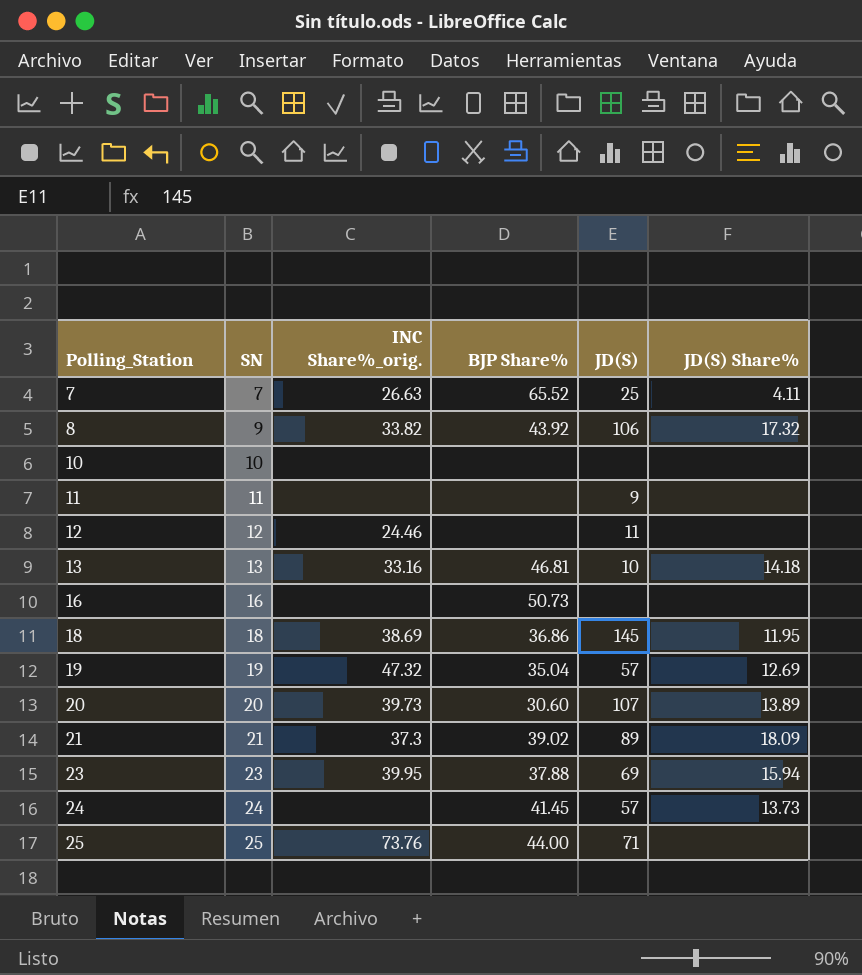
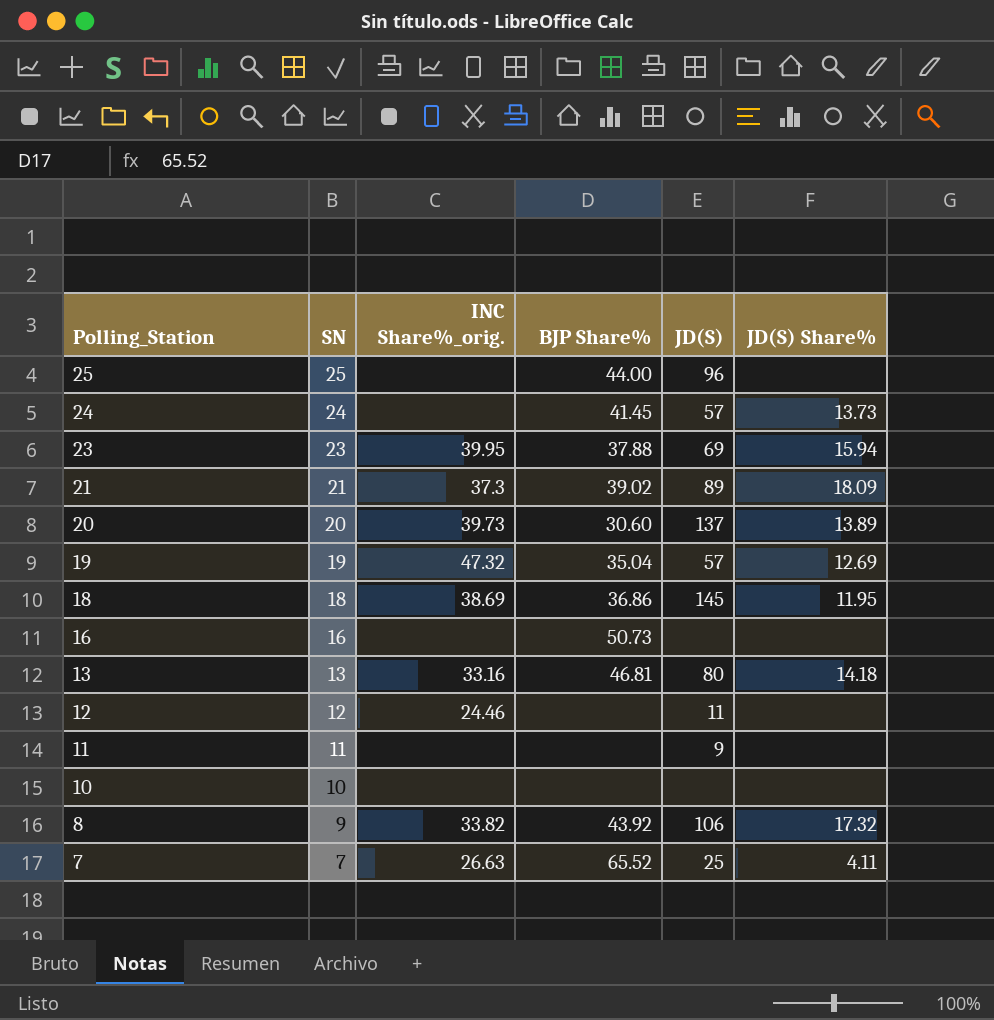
row order: Polling_Station ascending -> Polling_Station descending
25 | INC Share%_orig.: 73.76 -> none
25 | JD(S): 71 -> 96
20 | JD(S): 107 -> 137
13 | JD(S): 10 -> 80

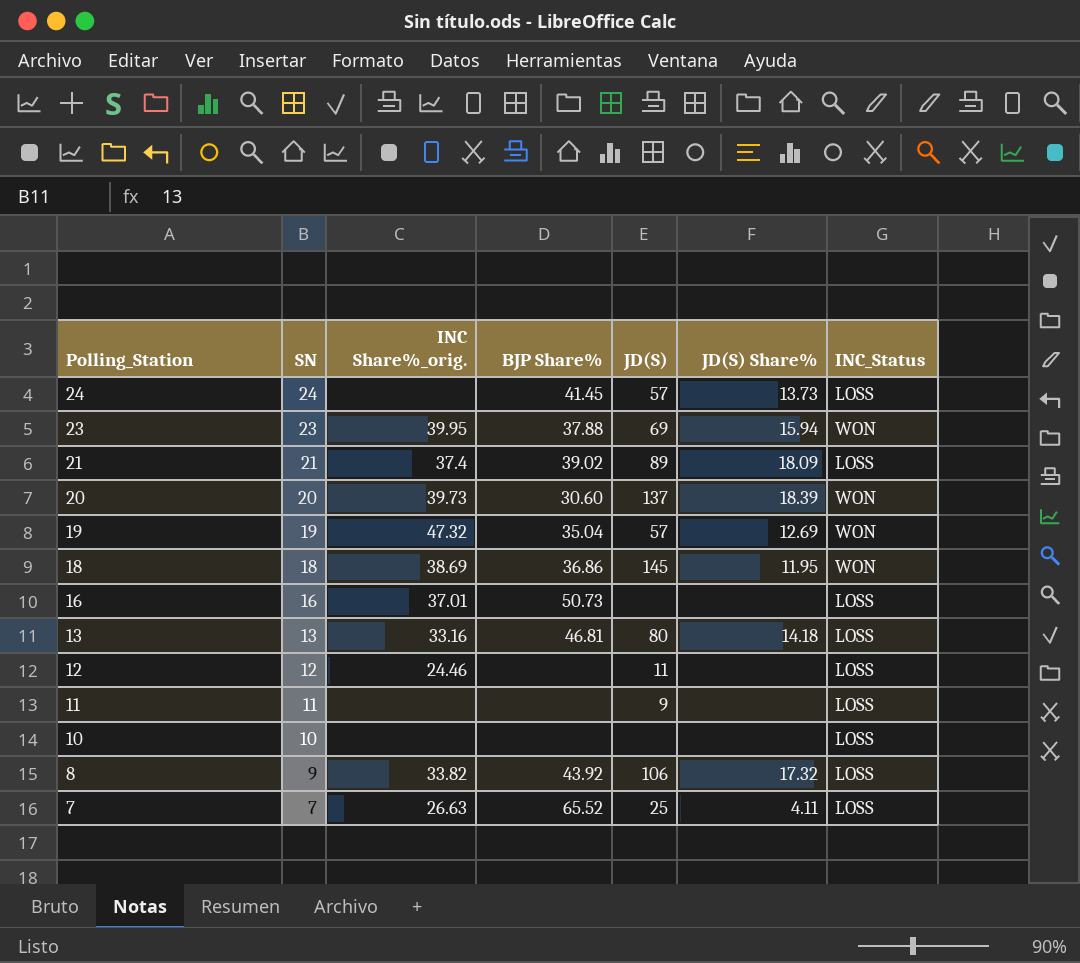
column INC_Status | position: none -> 7
row 25: 25 | none | 44.00 | 96 | none -> none
21 | INC Share%_orig.: 37.3 -> 37.4
20 | JD(S) Share%: 13.89 -> 18.39
16 | INC Share%_orig.: none -> 37.01

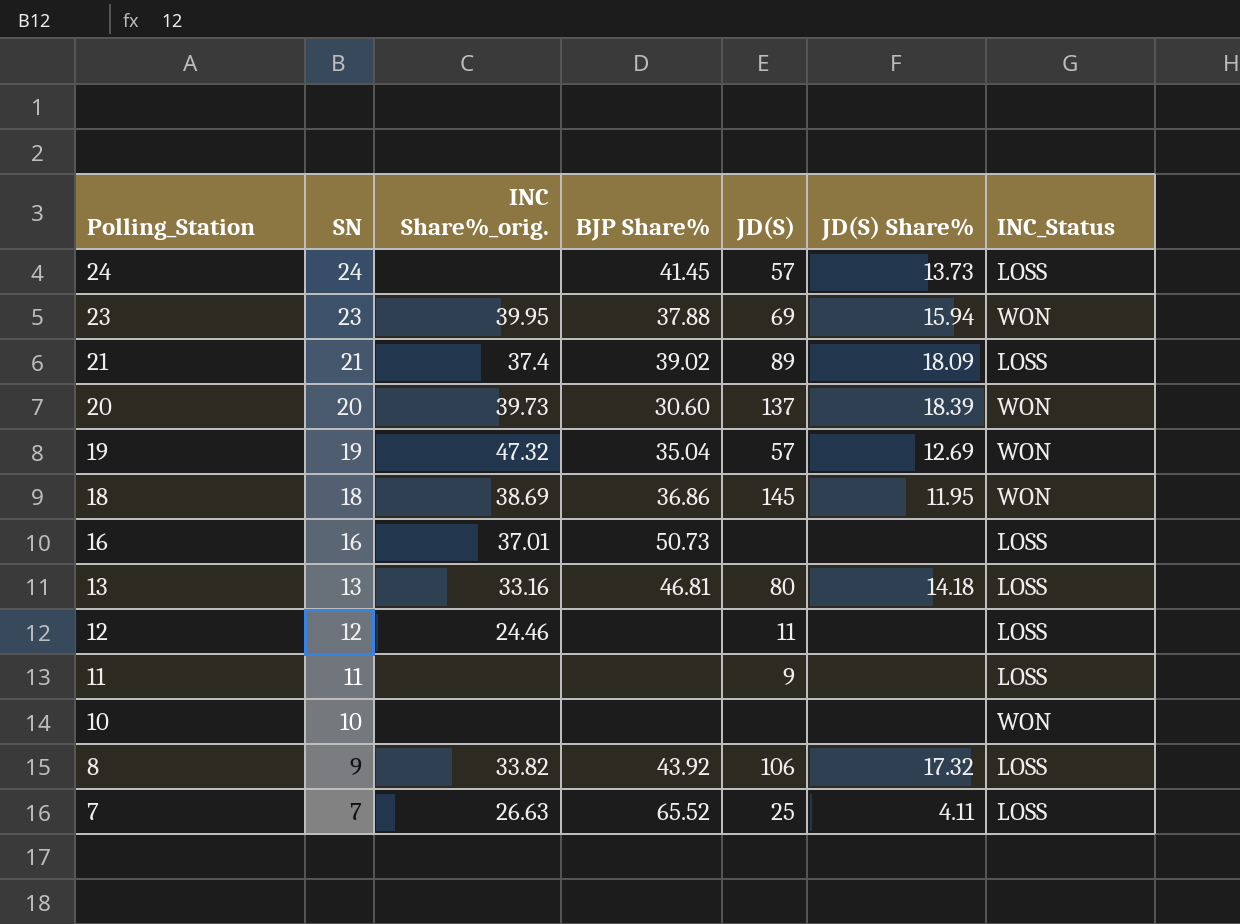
10 | INC_Status: LOSS -> WON

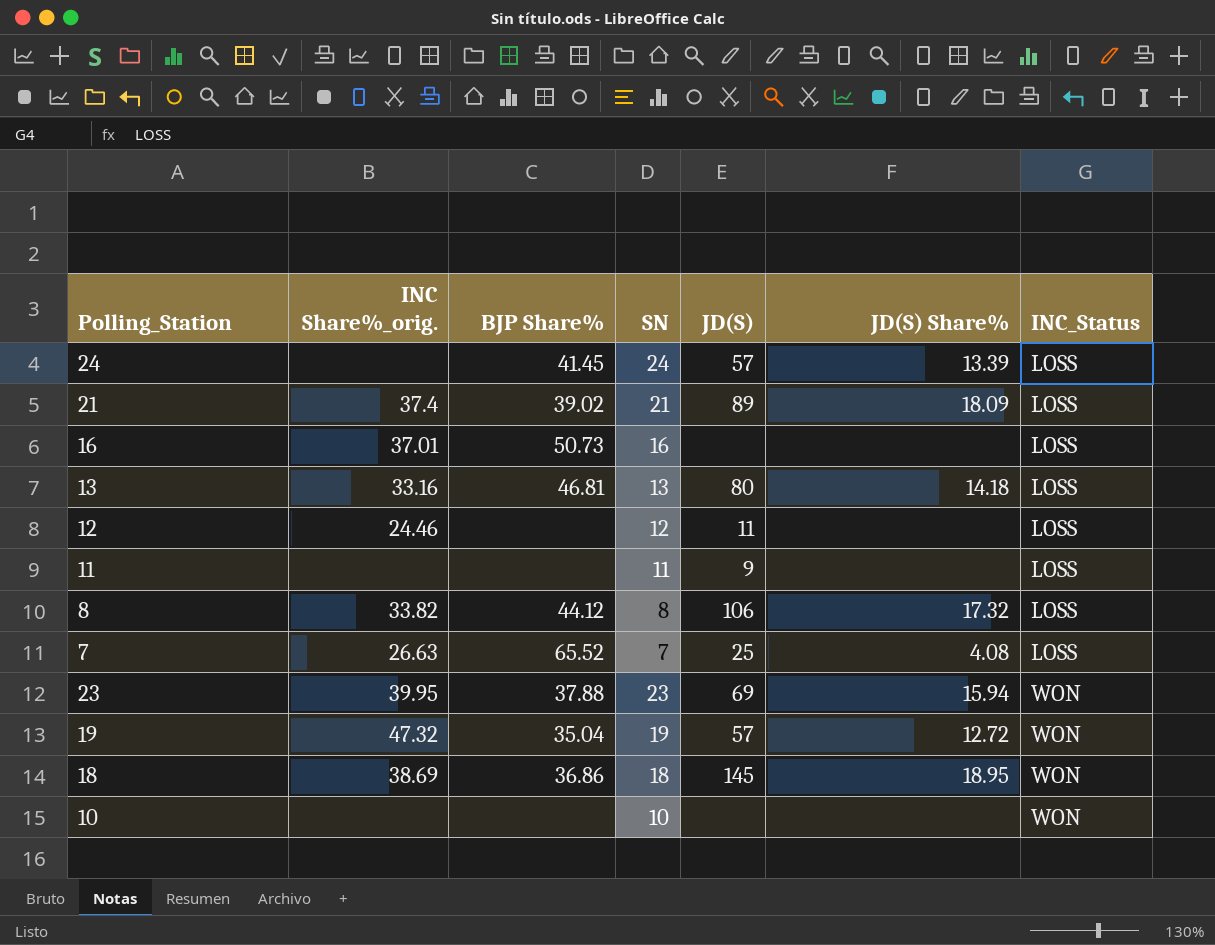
row order: Polling_Station descending -> INC_Status ascending
column SN | position: 2 -> 4
row 20: 20 | 39.73 | 30.60 | 137 | 18.39 | WON -> none
24 | JD(S) Share%: 13.73 -> 13.39
8 | BJP Share%: 43.92 -> 44.12
8 | SN: 9 -> 8
7 | JD(S) Share%: 4.11 -> 4.08
19 | JD(S) Share%: 12.69 -> 12.72
18 | JD(S) Share%: 11.95 -> 18.95

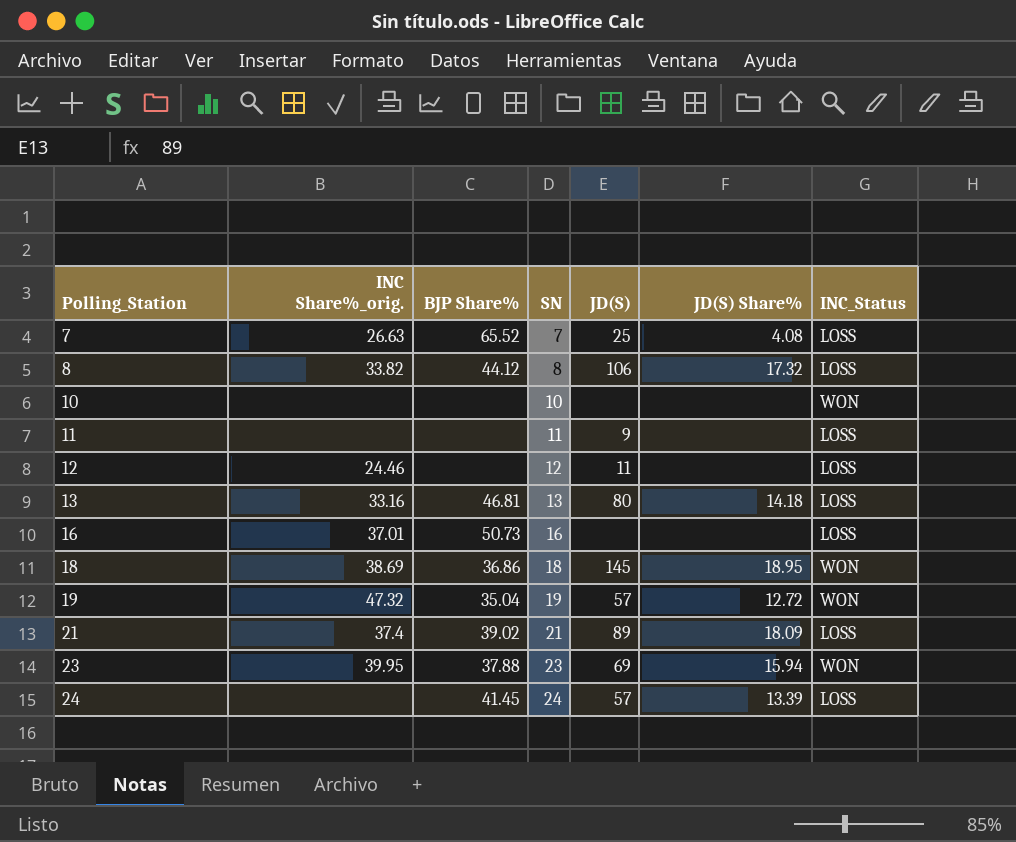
row order: INC_Status ascending -> Polling_Station ascending

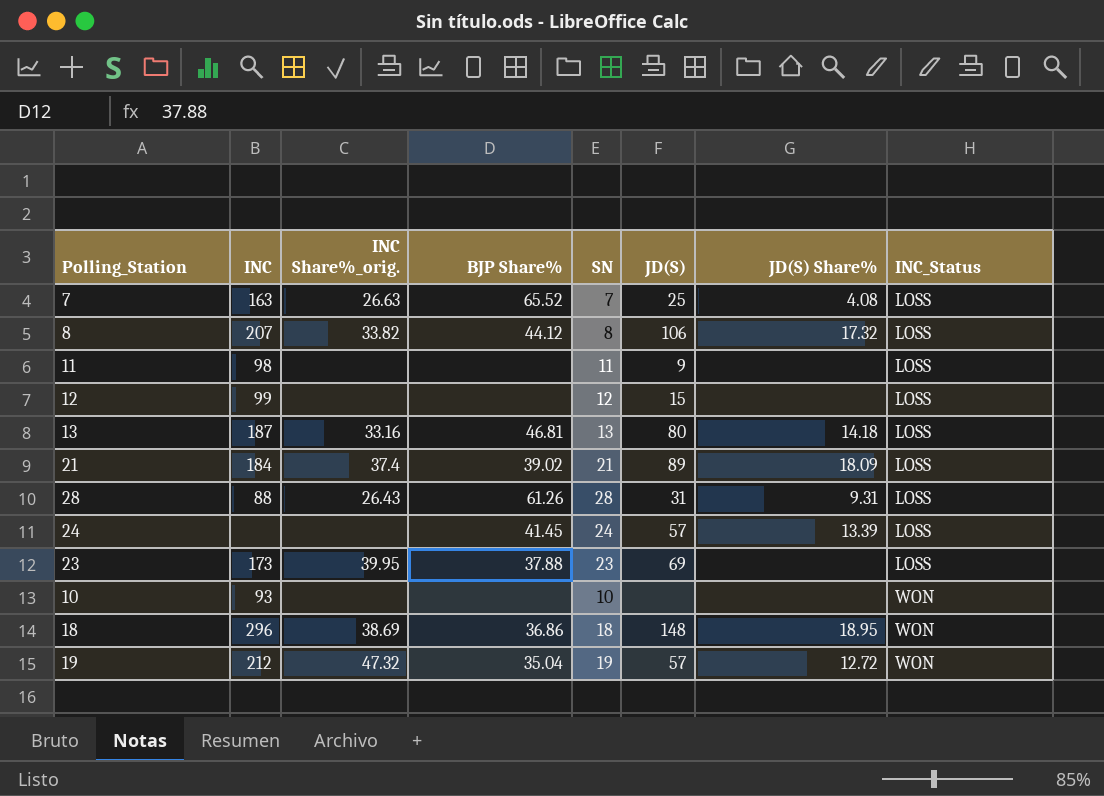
row order: Polling_Station ascending -> INC_Status ascending
column INC | position: none -> 2
row 16: 37.01 | 50.73 | 16 | none | none | LOSS -> none
12 | INC Share%_orig.: 24.46 -> none
12 | JD(S): 11 -> 15
row 28: none -> 88 | 26.43 | 61.26 | 28 | 31 | 9.31 | LOSS
23 | JD(S) Share%: 15.94 -> none
23 | INC_Status: WON -> LOSS
18 | JD(S): 145 -> 148

